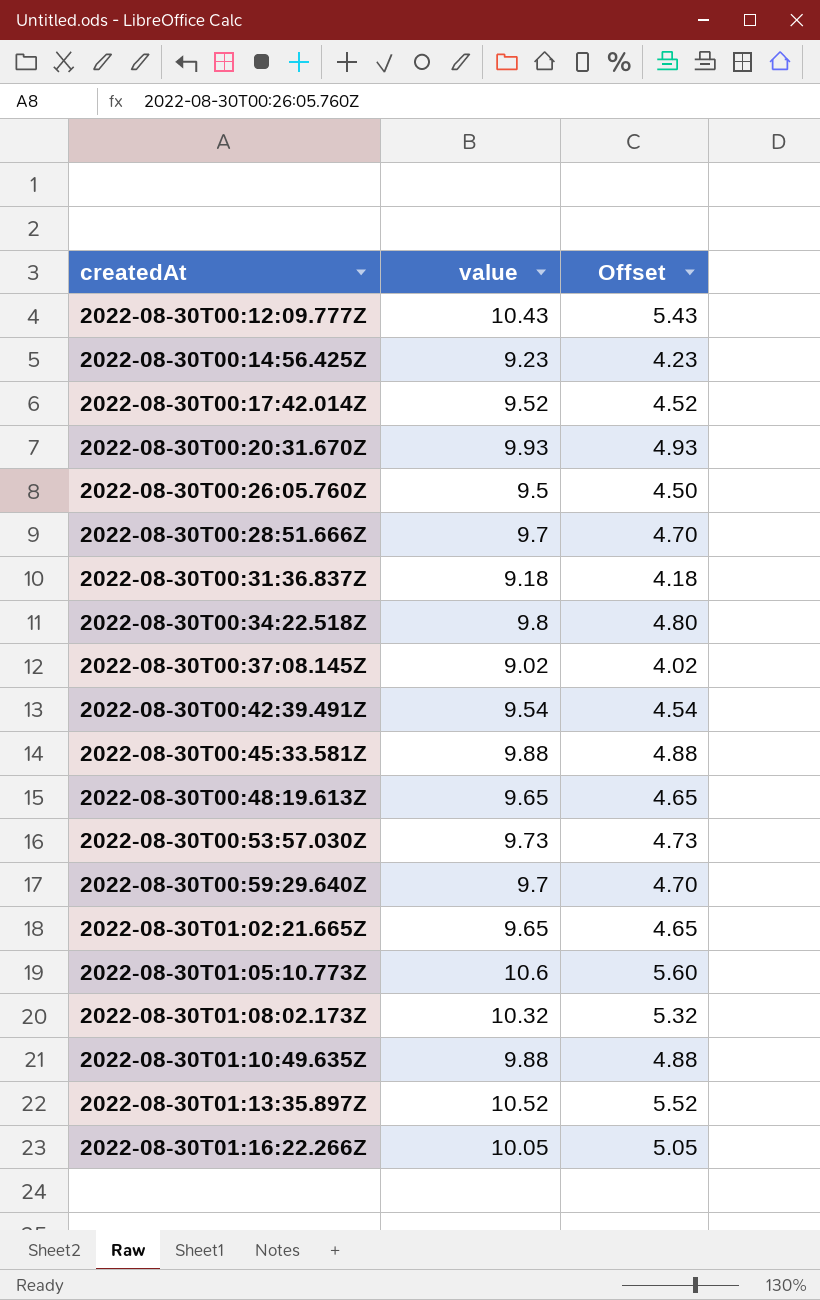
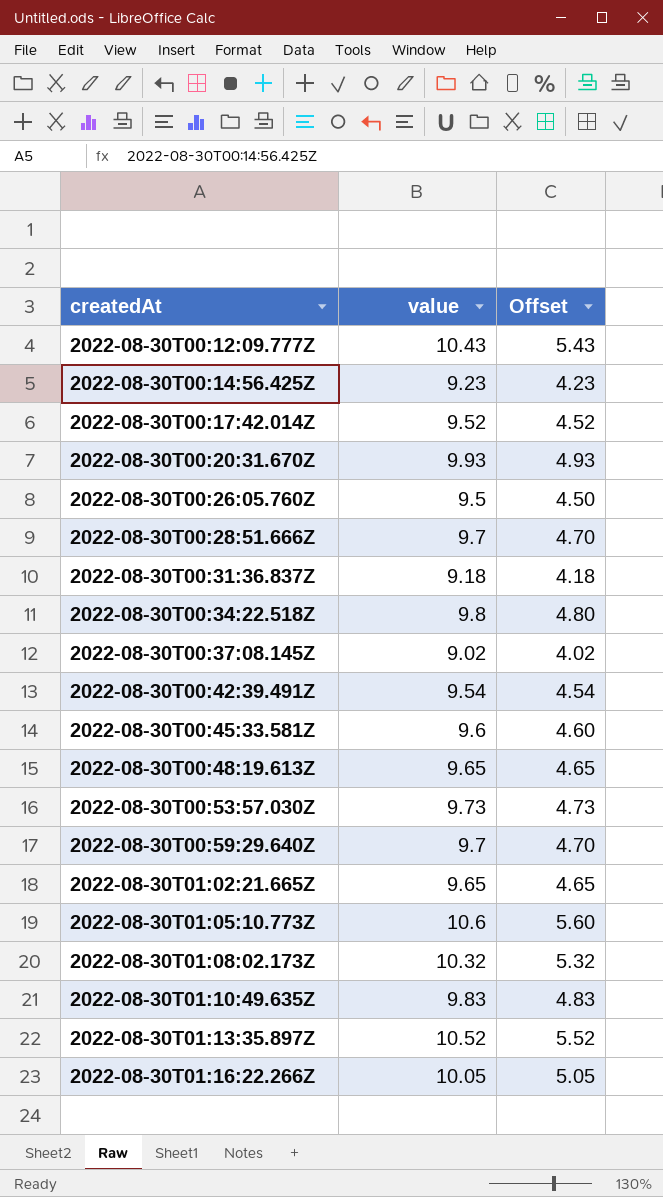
2022-08-30T00:45:33.581Z | value: 9.88 -> 9.6
2022-08-30T00:45:33.581Z | Offset: 4.88 -> 4.60
2022-08-30T01:10:49.635Z | value: 9.88 -> 9.83
2022-08-30T01:10:49.635Z | Offset: 4.88 -> 4.83

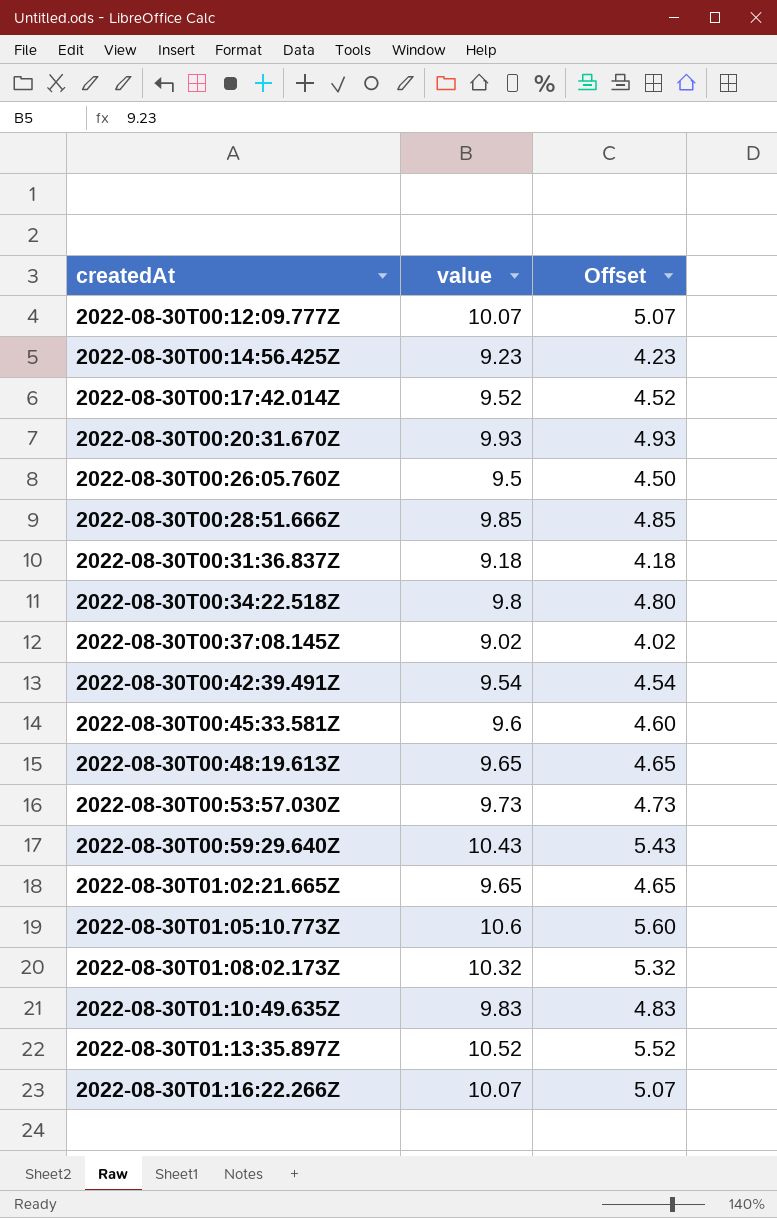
2022-08-30T00:12:09.777Z | value: 10.43 -> 10.07
2022-08-30T00:12:09.777Z | Offset: 5.43 -> 5.07
2022-08-30T00:28:51.666Z | value: 9.7 -> 9.85
2022-08-30T00:28:51.666Z | Offset: 4.70 -> 4.85
2022-08-30T00:59:29.640Z | value: 9.7 -> 10.43
2022-08-30T00:59:29.640Z | Offset: 4.70 -> 5.43
2022-08-30T01:16:22.266Z | value: 10.05 -> 10.07
2022-08-30T01:16:22.266Z | Offset: 5.05 -> 5.07

